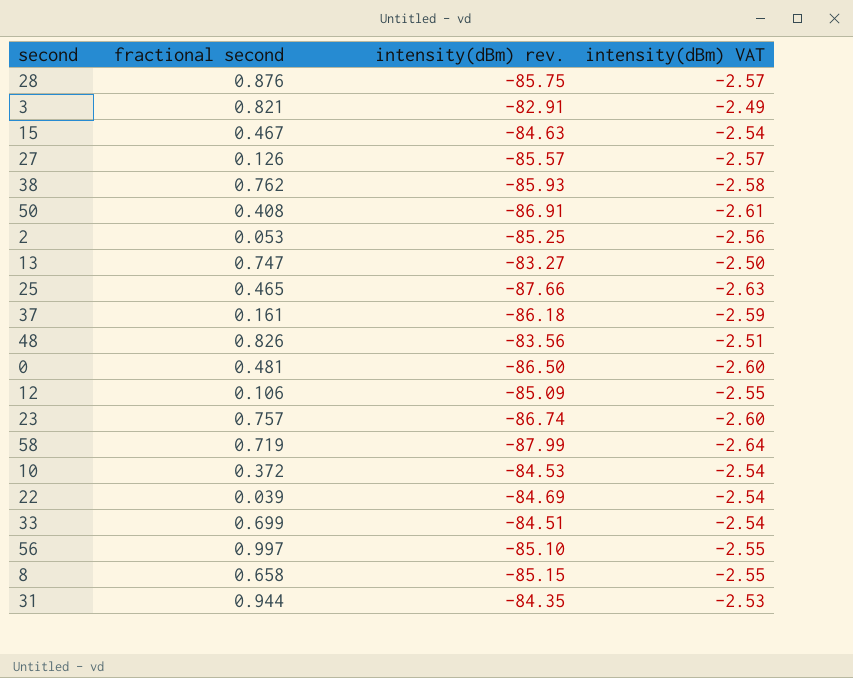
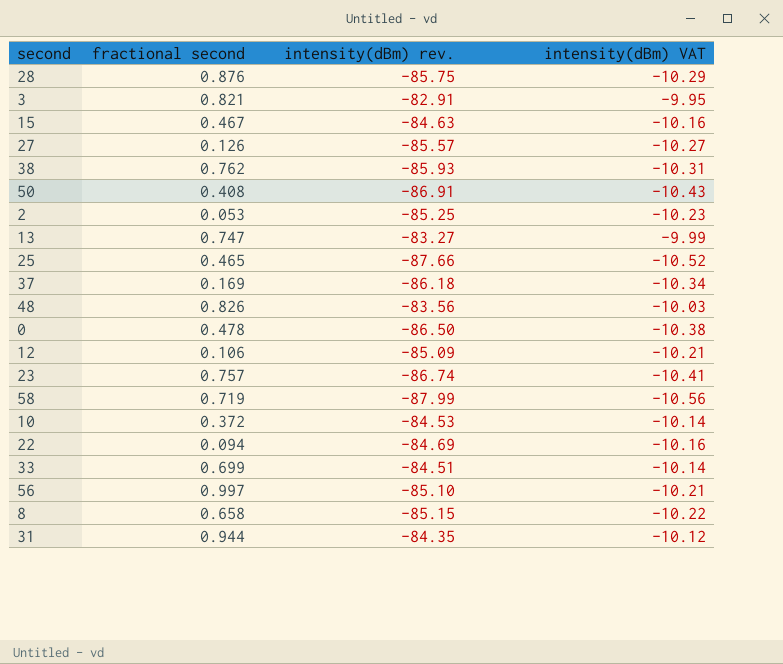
column intensity(dBm) VAT | formula: [intensity(dBm) rev.] * 0.03 -> [intensity(dBm) rev.] * 0.12
37 | fractional second: 0.161 -> 0.169
0 | fractional second: 0.481 -> 0.478
22 | fractional second: 0.039 -> 0.094

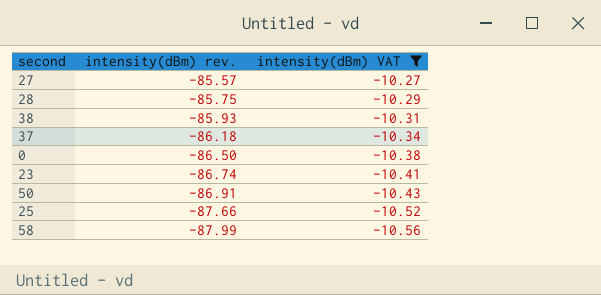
filter: none -> intensity(dBm) VAT <= -10.27
row order: none -> intensity(dBm) rev. descending
column fractional second | position: 2 -> none

